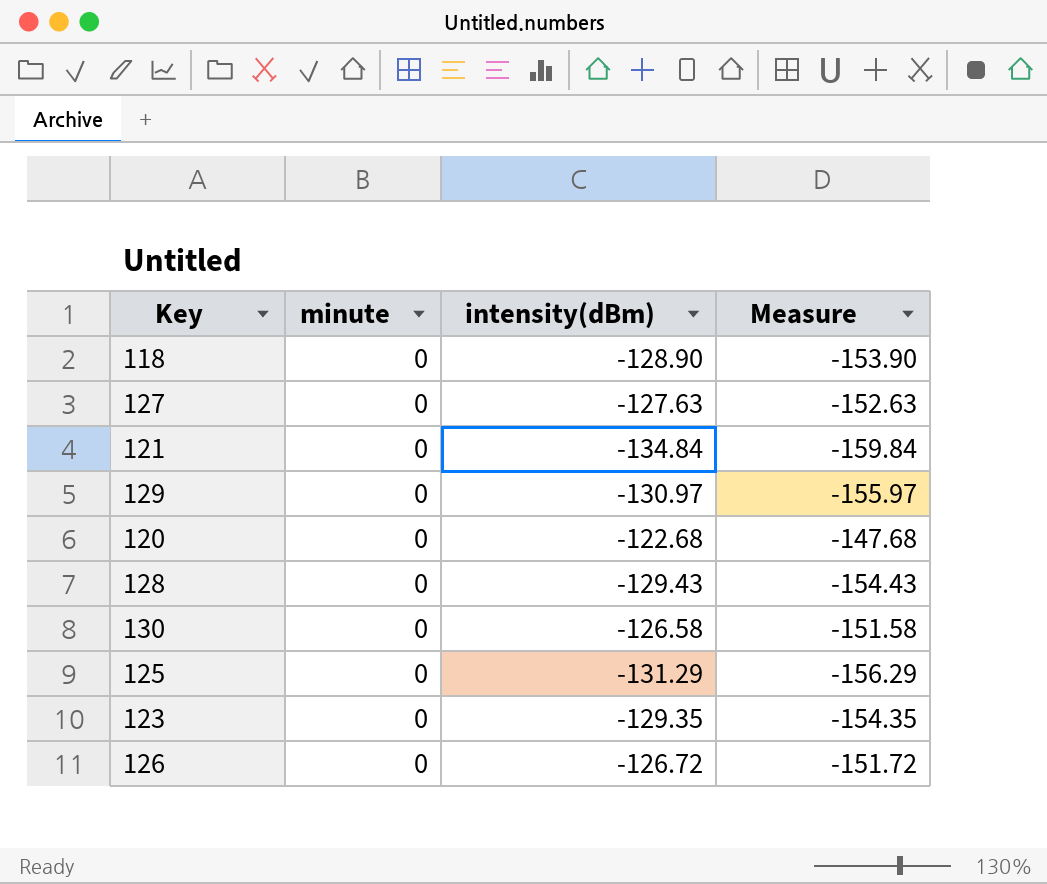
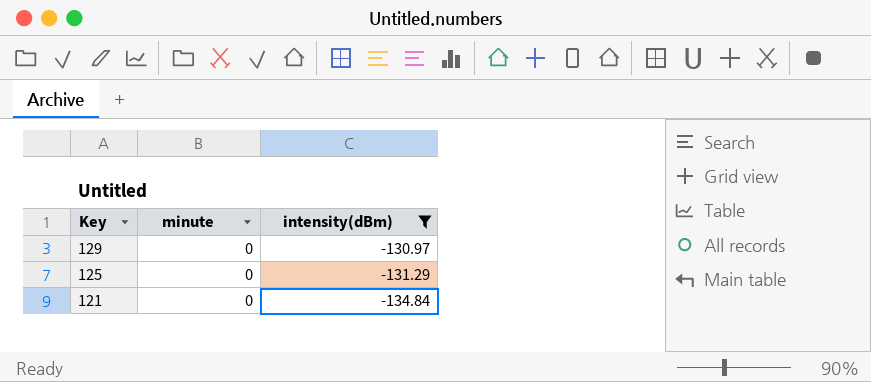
filter: none -> intensity(dBm) <= -130.97
row order: none -> Key descending
column Measure | formula: [intensity(dBm)] - 25 -> none

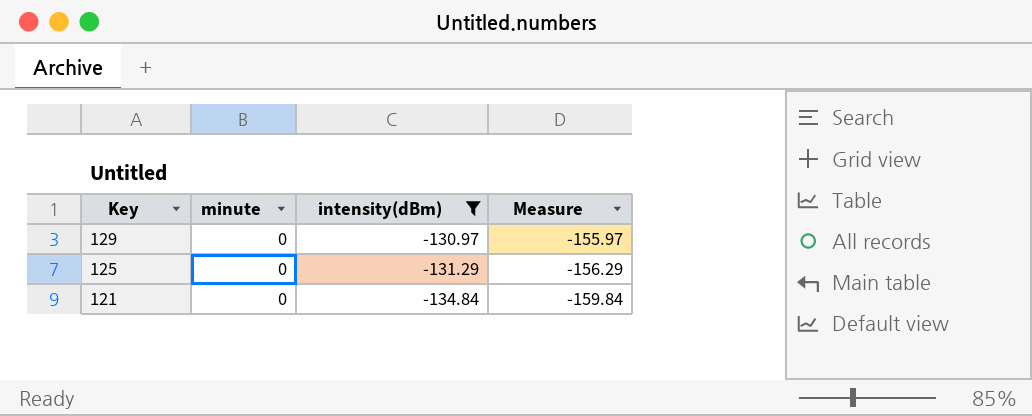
column Measure | formula: none -> [intensity(dBm)] - 25

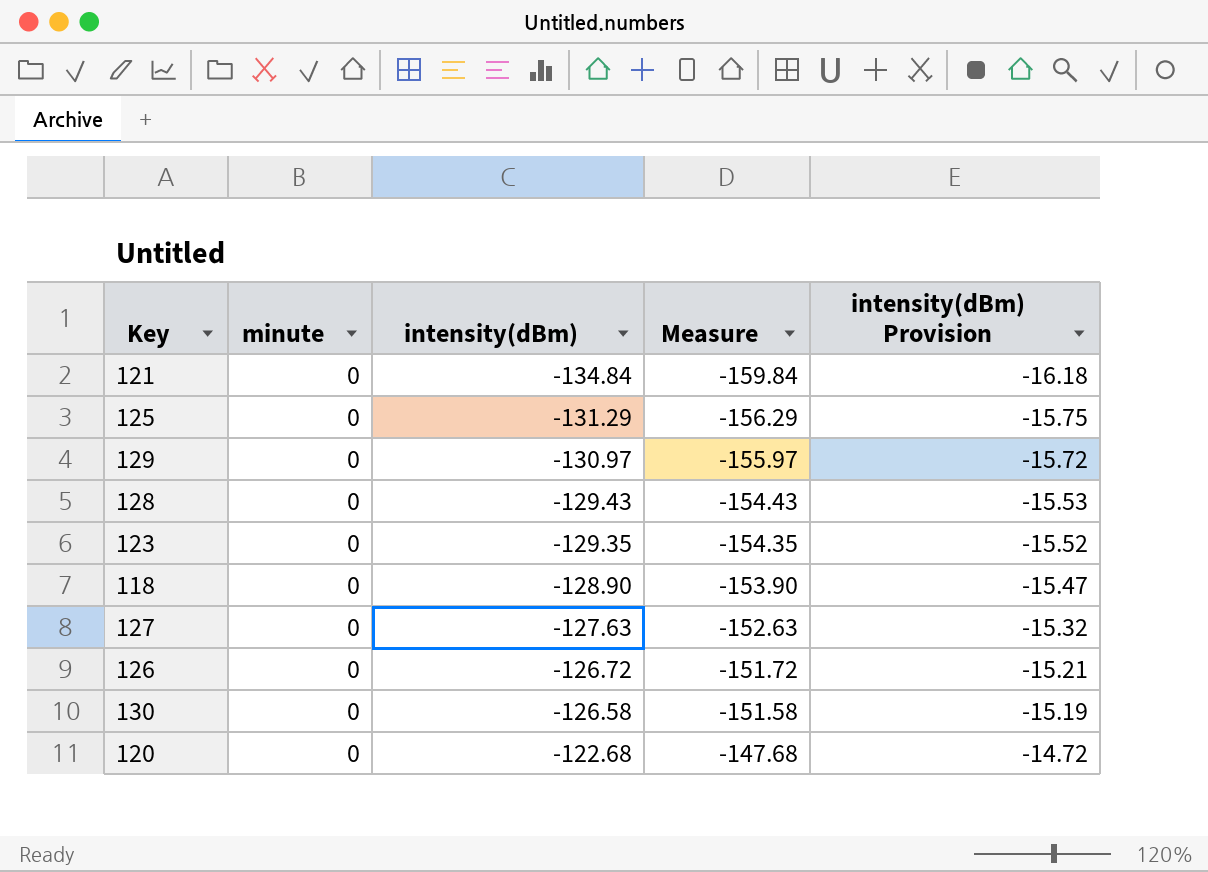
filter: intensity(dBm) <= -130.97 -> none
row order: Key descending -> intensity(dBm) ascending
column intensity(dBm) Provision | formula: none -> [intensity(dBm)] * 0.12

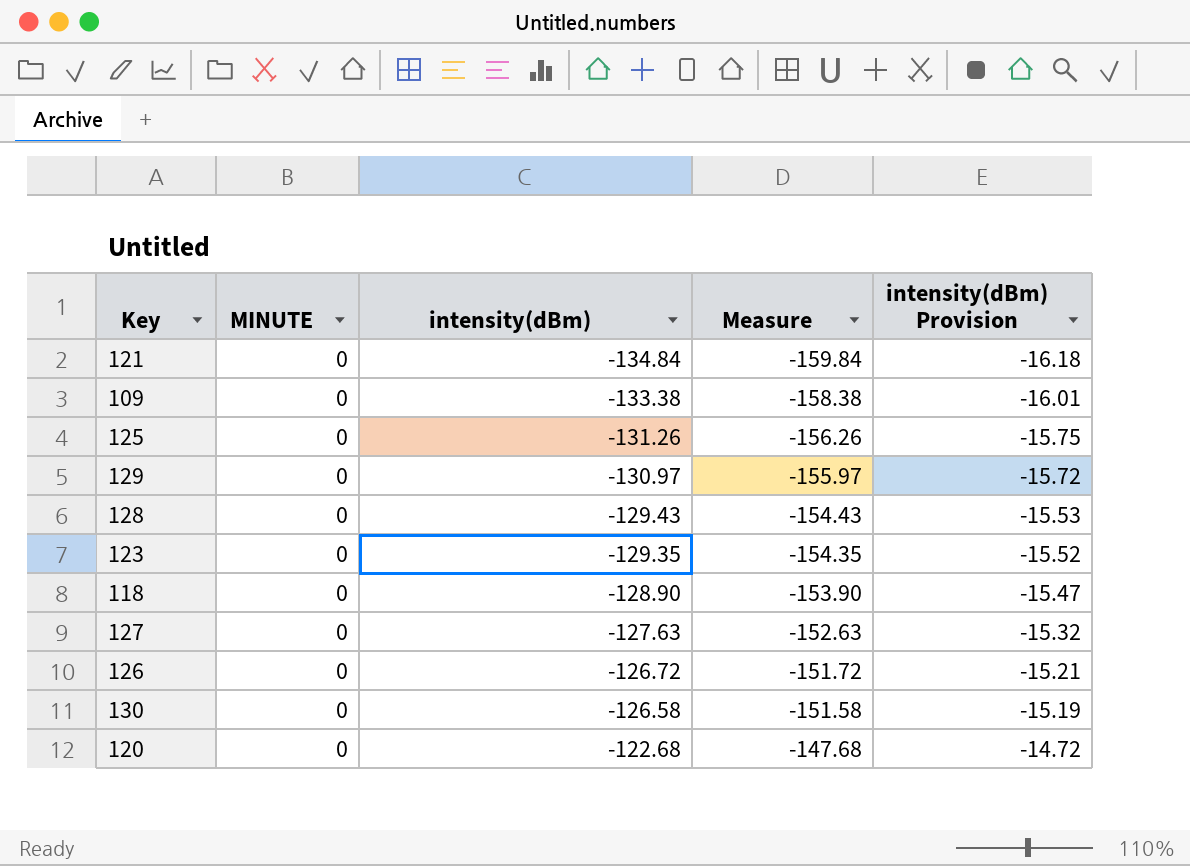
column name: minute -> MINUTE
row 109: none -> 0 | -133.38 | -158.38 | -16.01
125 | intensity(dBm): -131.29 -> -131.26
125 | Measure: -156.29 -> -156.26

